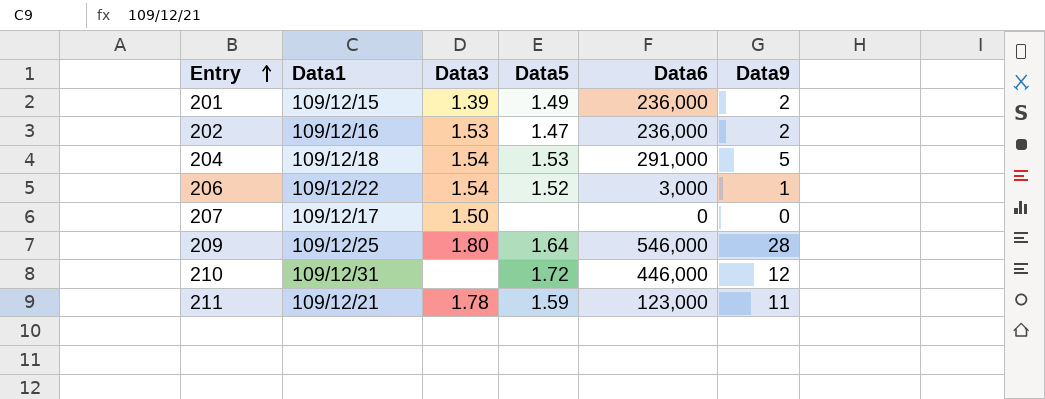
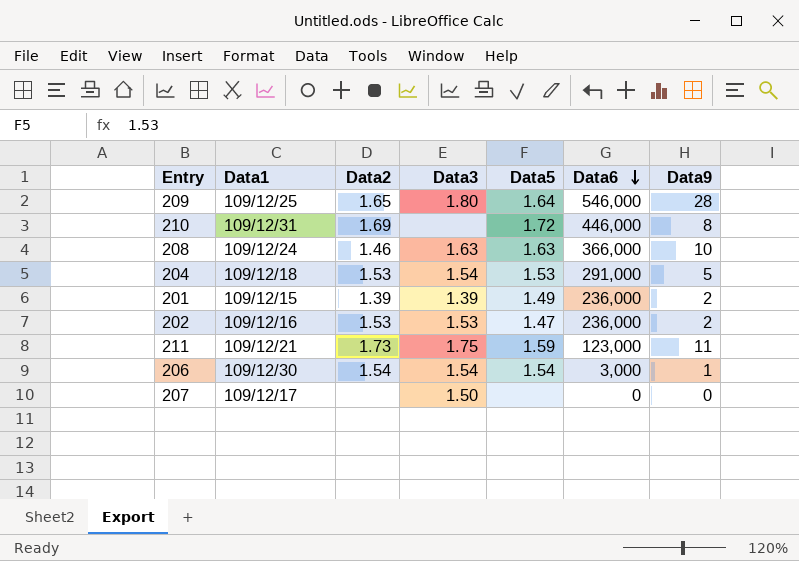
row order: Entry ascending -> Data6 descending
column Data2 | position: none -> 3
210 | Data9: 12 -> 8
row 208: none -> 109/12/24 | 1.46 | 1.63 | 1.63 | 366,000 | 10
211 | Data3: 1.78 -> 1.75
206 | Data1: 109/12/22 -> 109/12/30
206 | Data5: 1.52 -> 1.54

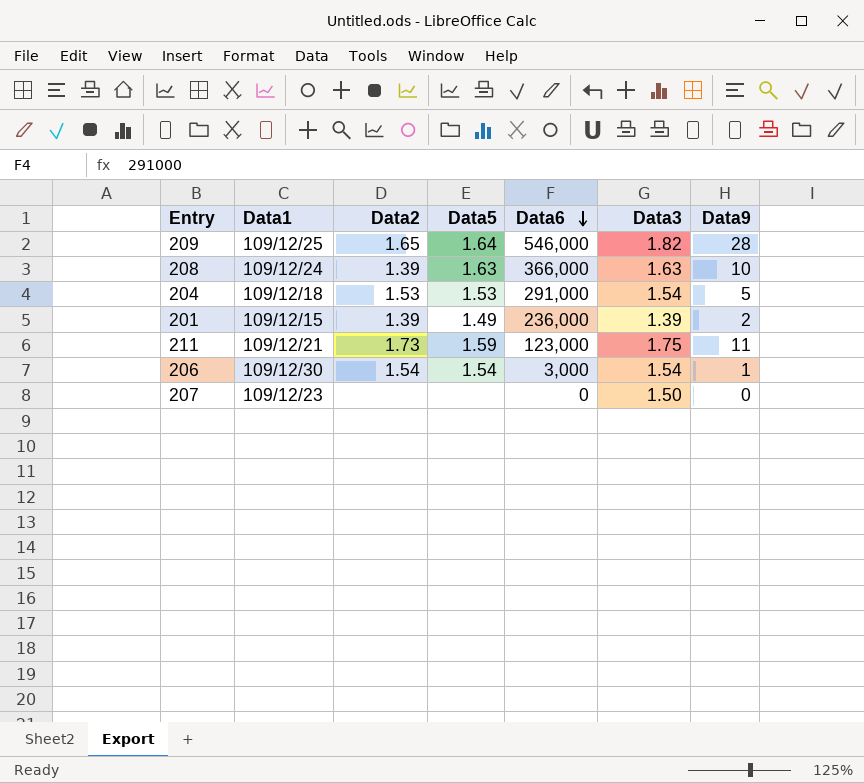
column Data3 | position: 4 -> 6
row 210: 109/12/31 | 1.69 | none | 1.72 | 446,000 | 8 -> none
row 202: 109/12/16 | 1.53 | 1.53 | 1.47 | 236,000 | 2 -> none
209 | Data3: 1.80 -> 1.82
208 | Data2: 1.46 -> 1.39
207 | Data1: 109/12/17 -> 109/12/23

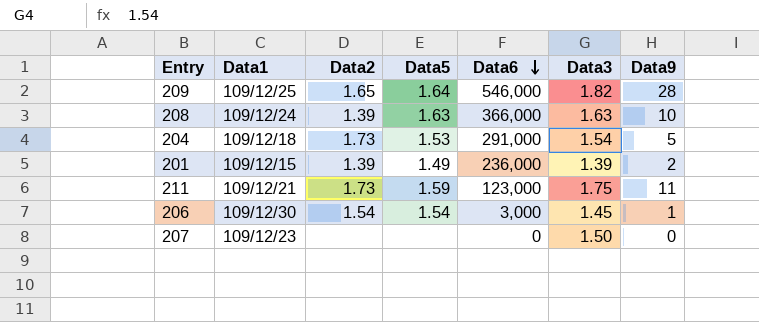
204 | Data2: 1.53 -> 1.73
206 | Data3: 1.54 -> 1.45

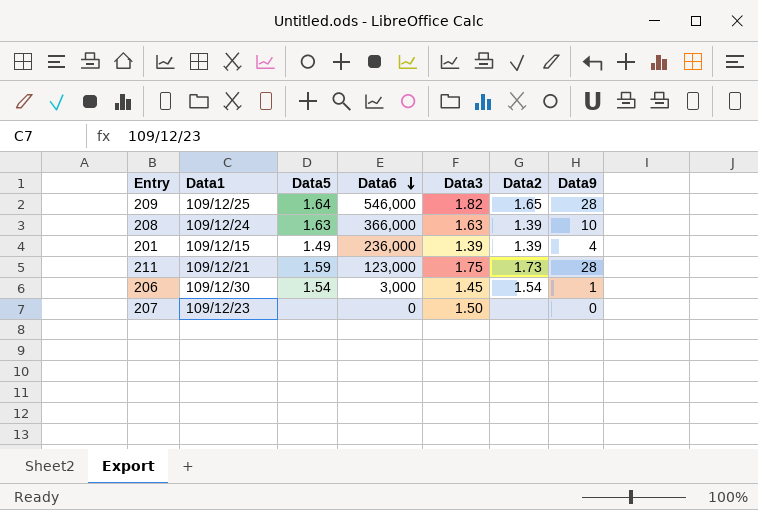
column Data2 | position: 3 -> 6
row 204: 109/12/18 | 1.73 | 1.53 | 291,000 | 1.54 | 5 -> none
201 | Data9: 2 -> 4
211 | Data9: 11 -> 28

